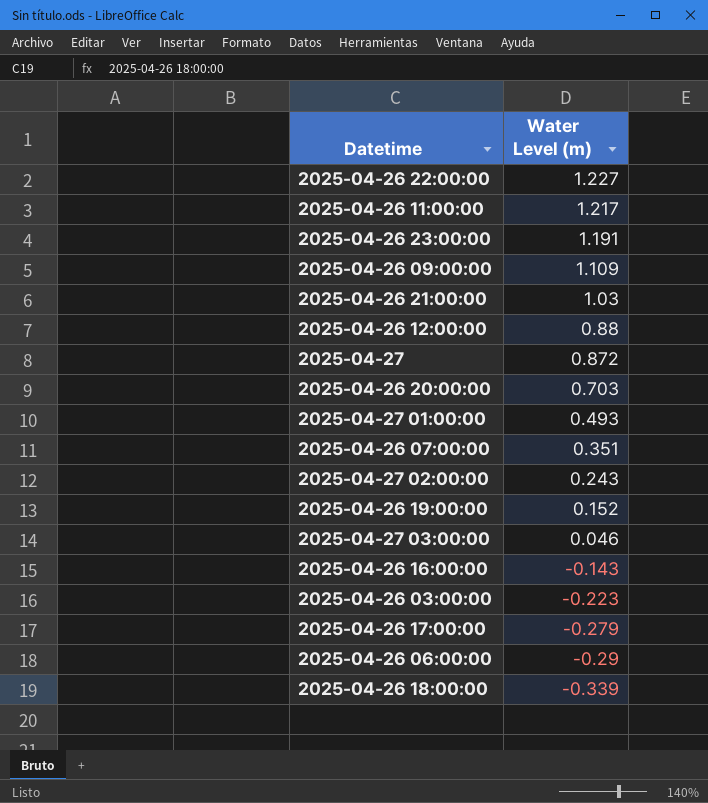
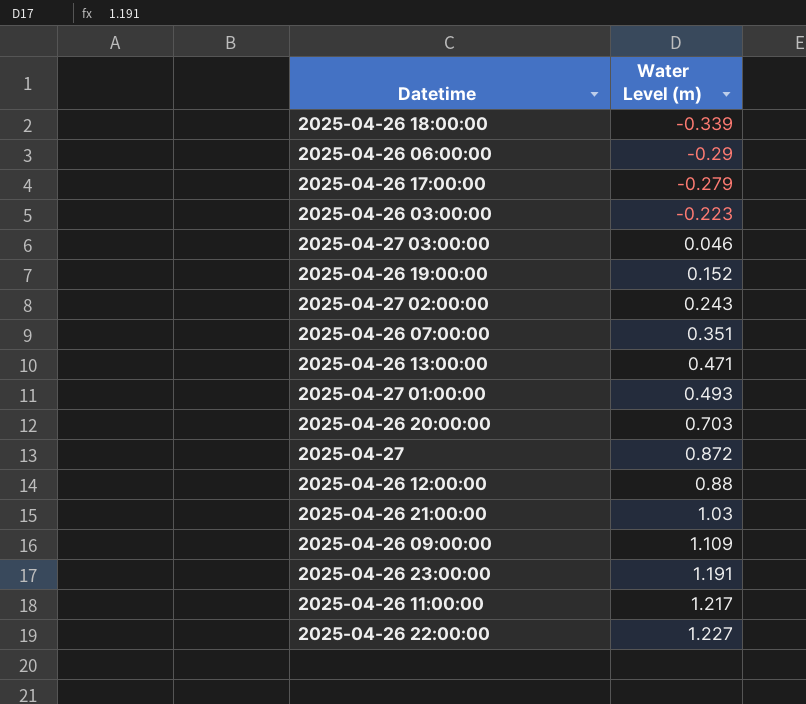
row order: Water Level (m) descending -> Water Level (m) ascending
row 2025-04-26 16:00:00: -0.143 -> none
row 2025-04-26 13:00:00: none -> 0.471

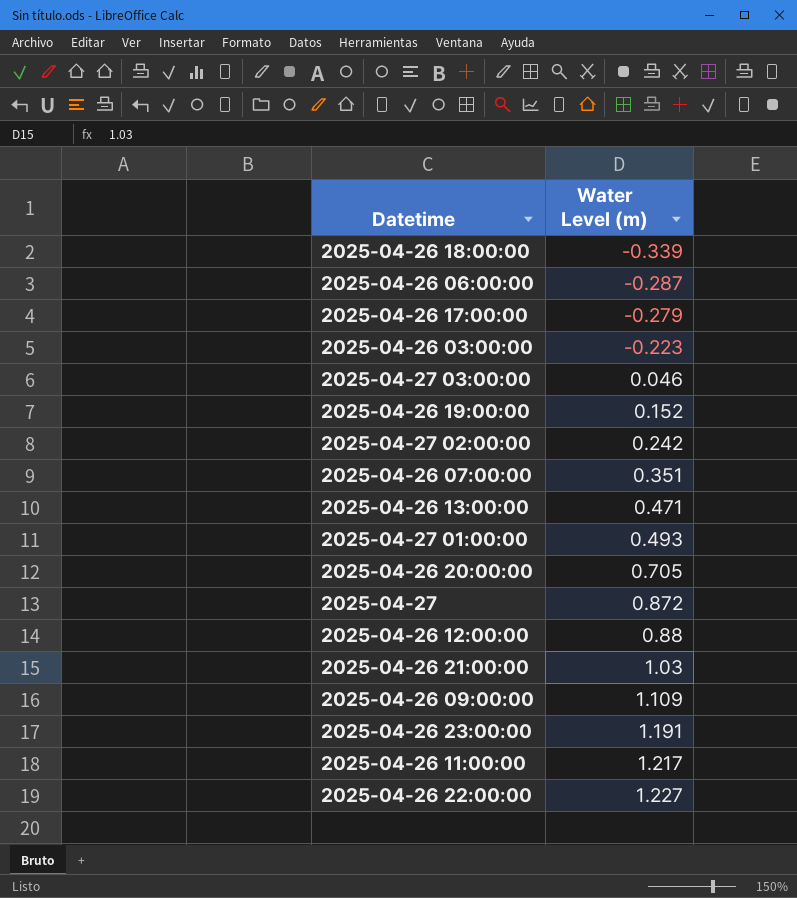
2025-04-26 06:00:00 | Water Level (m): -0.29 -> -0.287
2025-04-27 02:00:00 | Water Level (m): 0.243 -> 0.242
2025-04-26 20:00:00 | Water Level (m): 0.703 -> 0.705

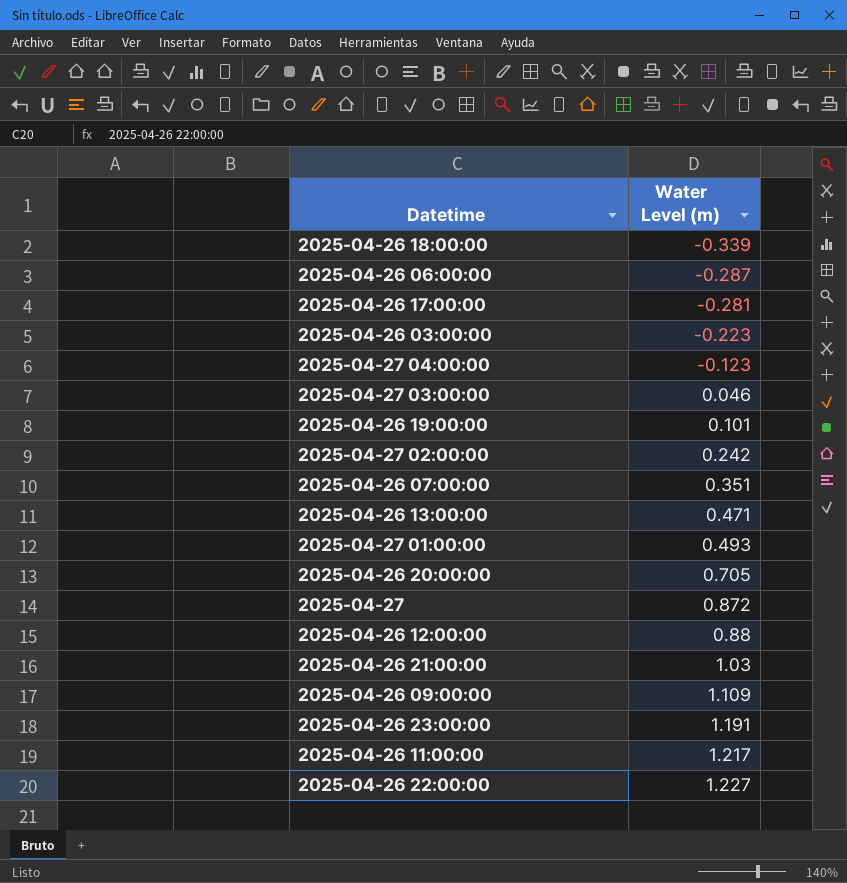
2025-04-26 17:00:00 | Water Level (m): -0.279 -> -0.281
row 2025-04-27 04:00:00: none -> -0.123
2025-04-26 19:00:00 | Water Level (m): 0.152 -> 0.101

